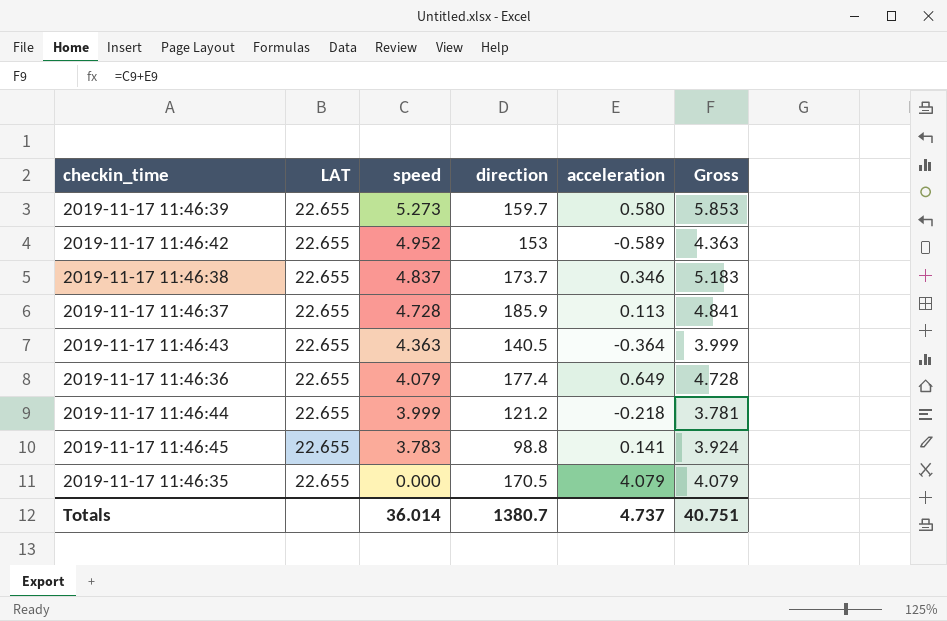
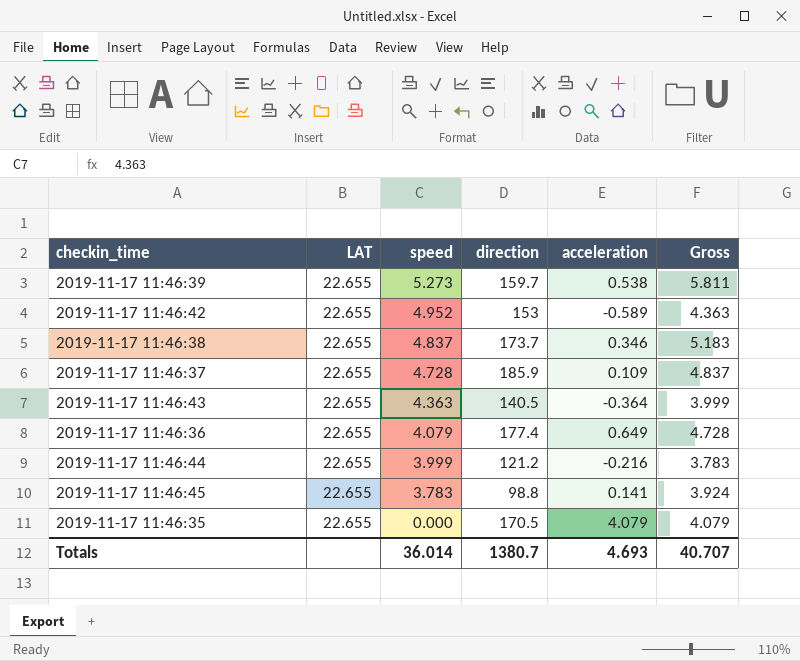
2019-11-17 11:46:39 | acceleration: 0.580 -> 0.538
2019-11-17 11:46:39 | Gross: 5.853 -> 5.811
2019-11-17 11:46:37 | acceleration: 0.113 -> 0.109
2019-11-17 11:46:37 | Gross: 4.841 -> 4.837
2019-11-17 11:46:44 | acceleration: -0.218 -> -0.216
2019-11-17 11:46:44 | Gross: 3.781 -> 3.783
Totals | acceleration: 4.737 -> 4.693
Totals | Gross: 40.751 -> 40.707

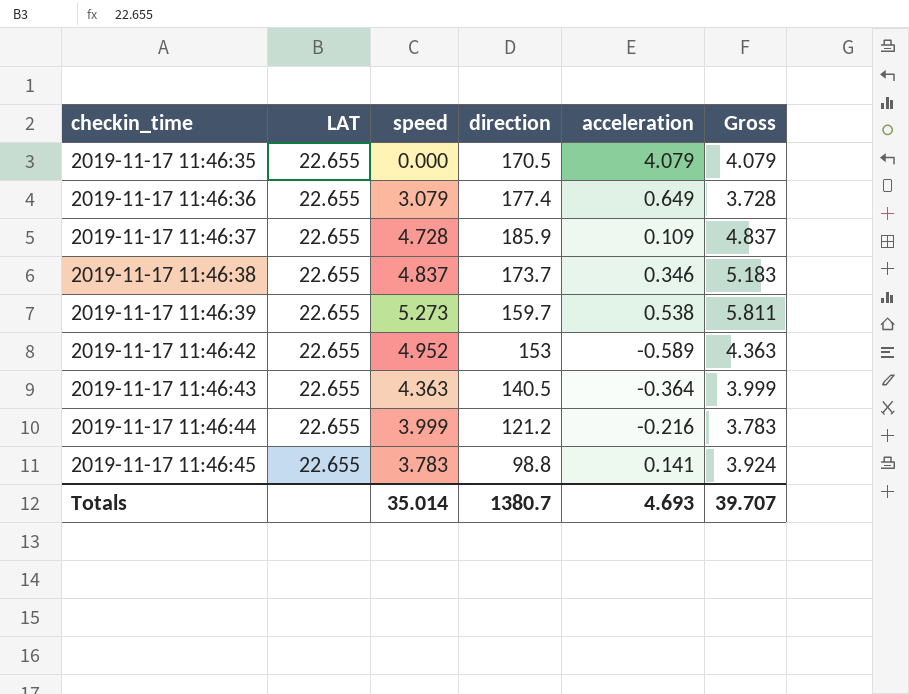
row order: speed descending -> checkin_time ascending
2019-11-17 11:46:36 | speed: 4.079 -> 3.079
2019-11-17 11:46:36 | Gross: 4.728 -> 3.728
Totals | speed: 36.014 -> 35.014
Totals | Gross: 40.707 -> 39.707

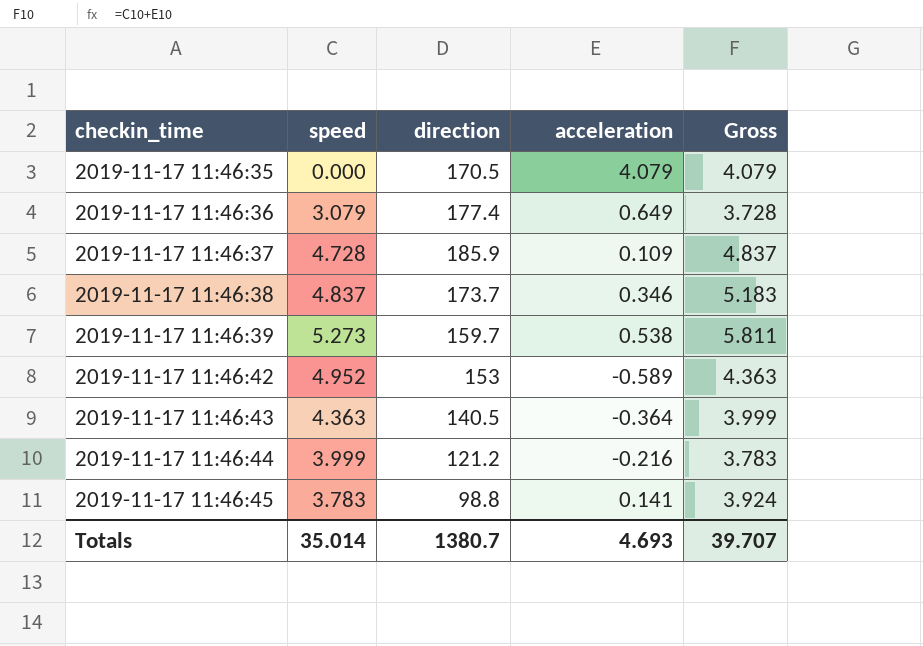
column LAT | position: 2 -> none

